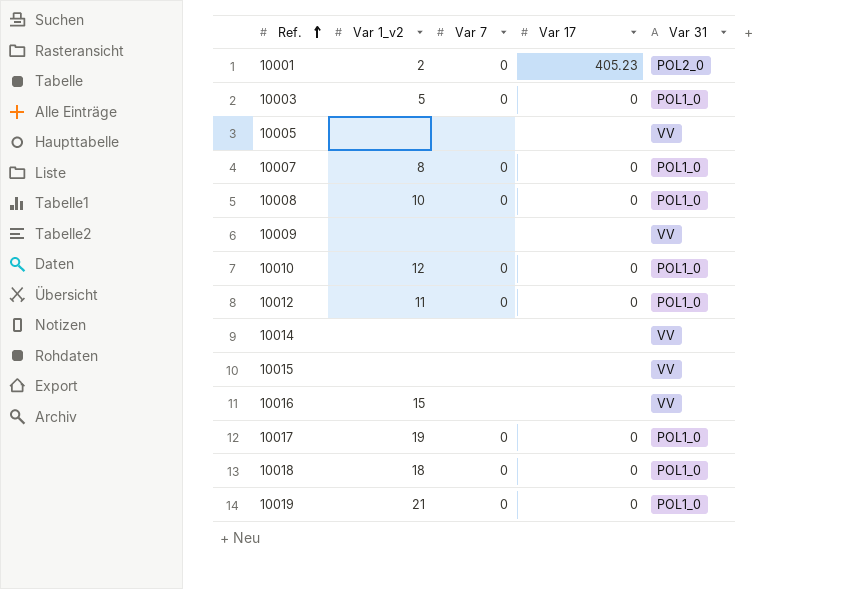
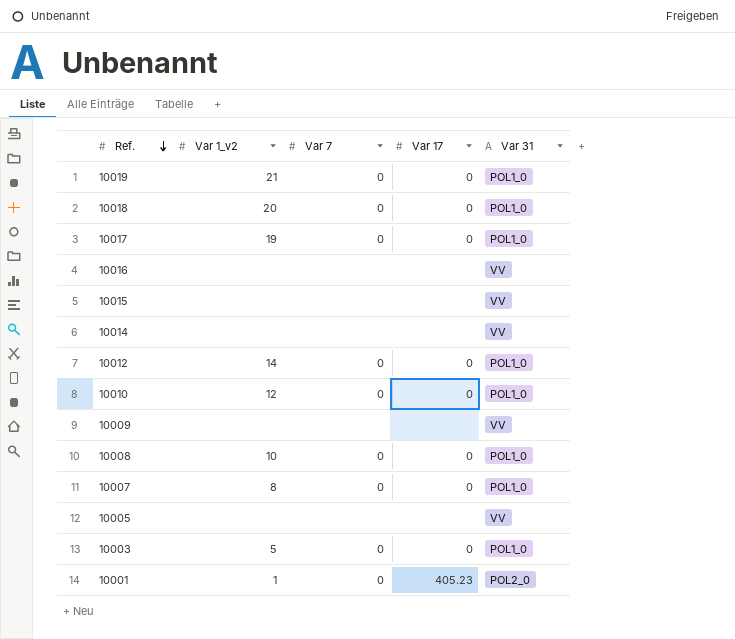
row order: Ref. ascending -> Ref. descending
10018 | Var 1_v2: 18 -> 20
10016 | Var 1_v2: 15 -> none
10012 | Var 1_v2: 11 -> 14
10001 | Var 1_v2: 2 -> 1

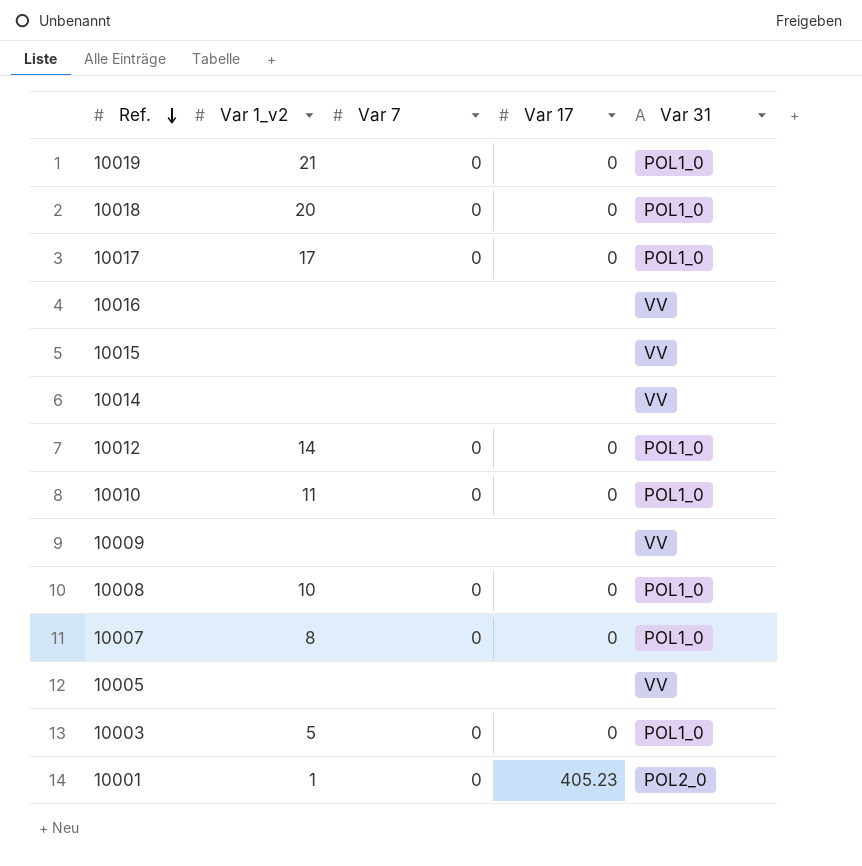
10017 | Var 1_v2: 19 -> 17
10010 | Var 1_v2: 12 -> 11

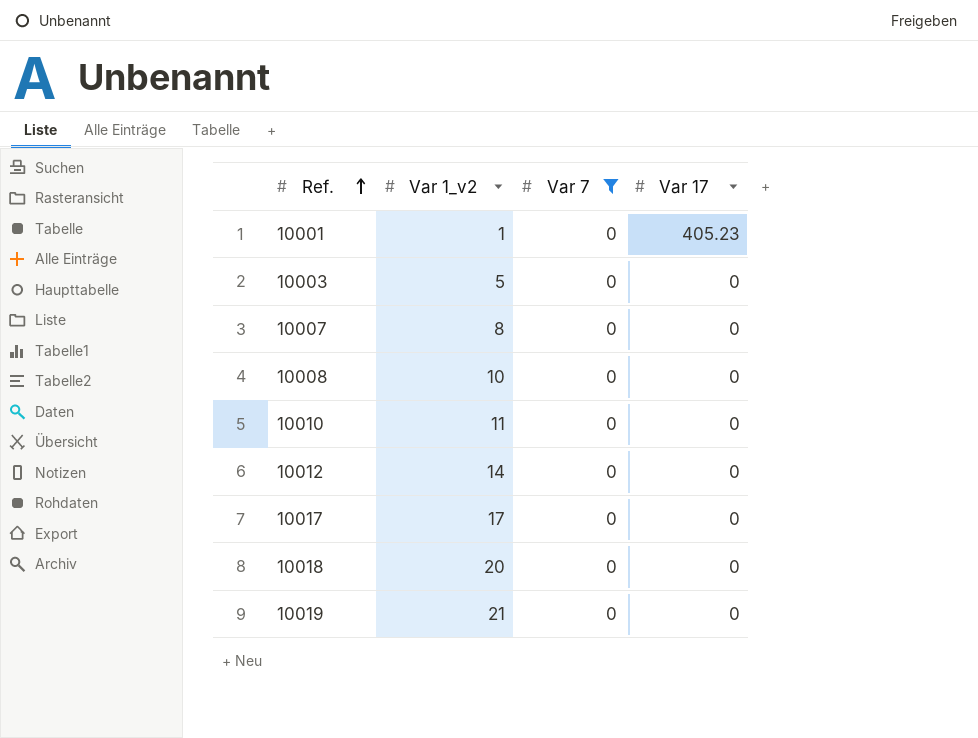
filter: none -> Var 7 = 0
row order: Ref. descending -> Ref. ascending
column Var 31 | position: 5 -> none

